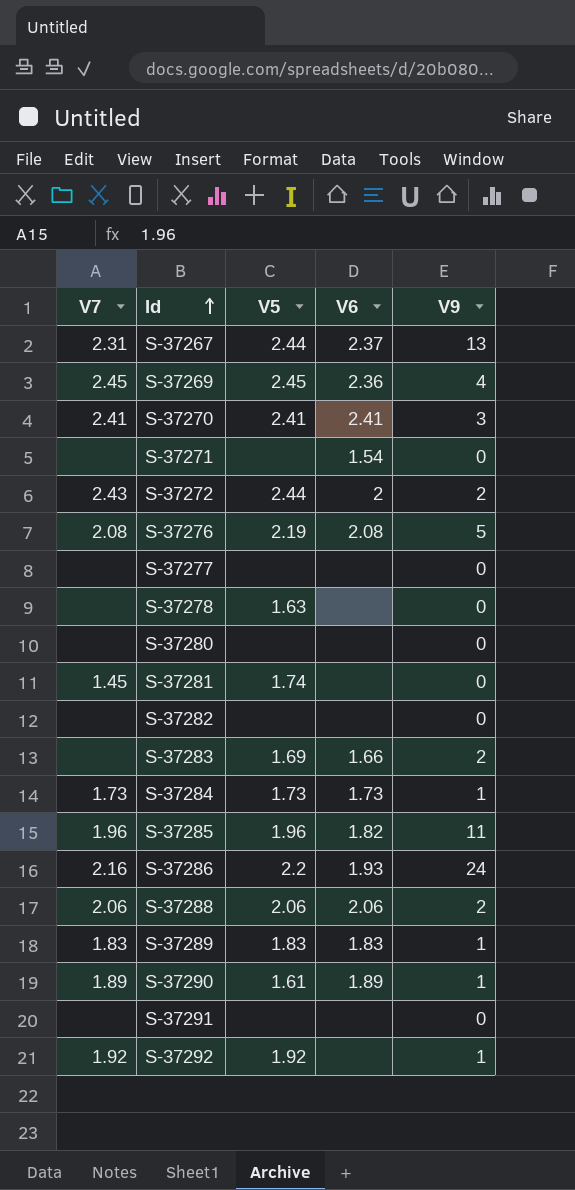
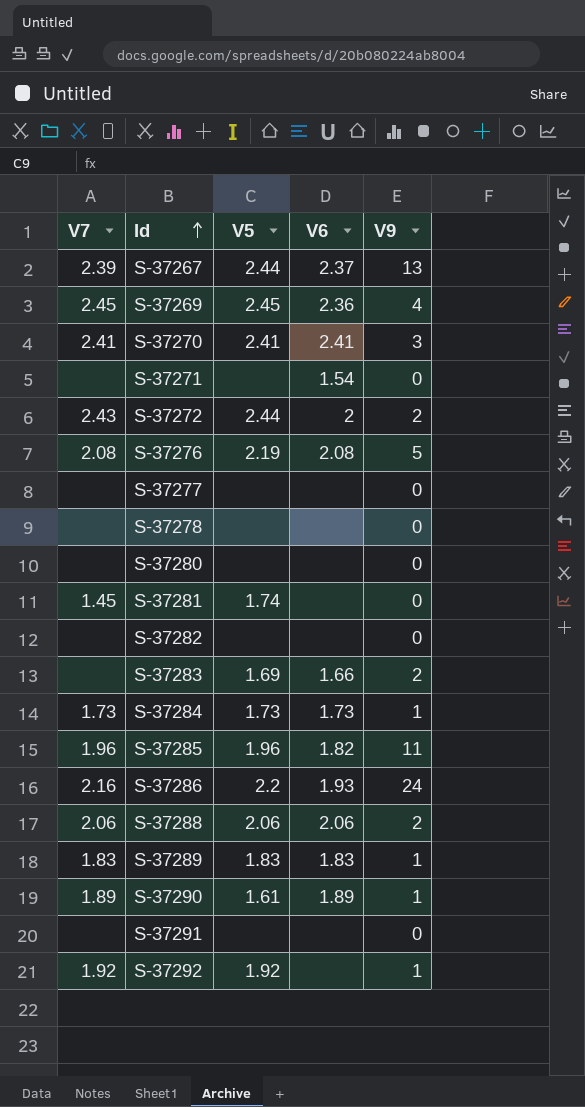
S-37267 | V7: 2.31 -> 2.39
S-37278 | V5: 1.63 -> none

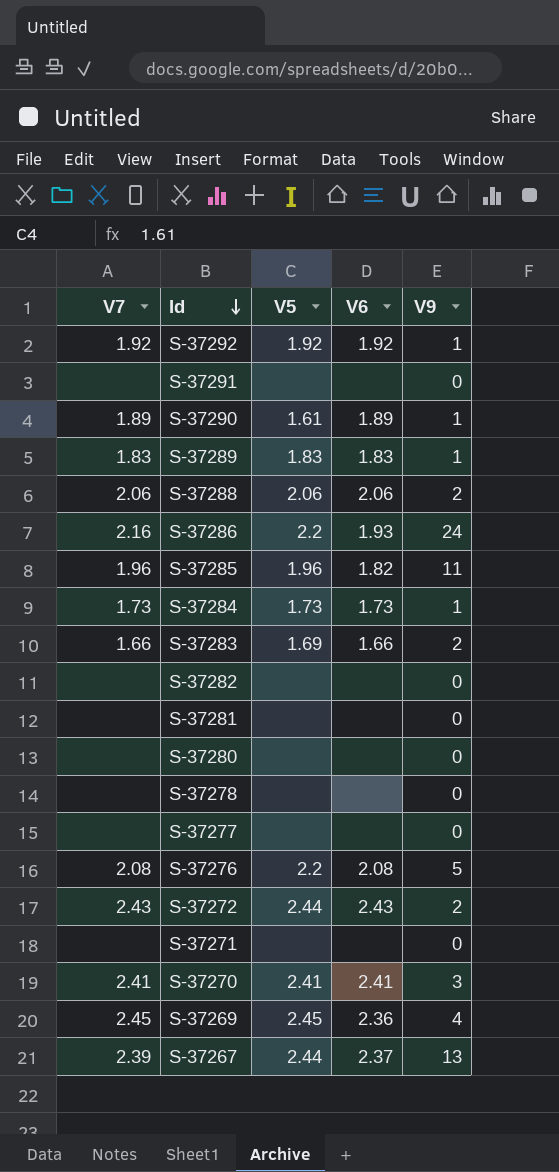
row order: Id ascending -> Id descending
S-37292 | V6: none -> 1.92
S-37283 | V7: none -> 1.66
S-37281 | V7: 1.45 -> none
S-37281 | V5: 1.74 -> none
S-37276 | V5: 2.19 -> 2.2
S-37272 | V6: 2 -> 2.43
S-37271 | V6: 1.54 -> none

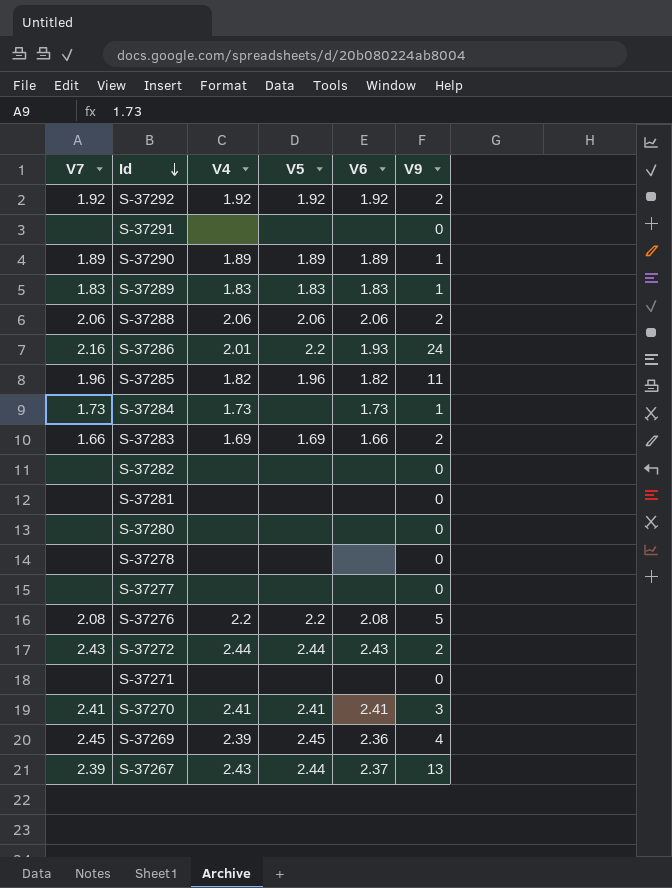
column V4 | position: none -> 3
S-37292 | V9: 1 -> 2
S-37290 | V5: 1.61 -> 1.89
S-37284 | V5: 1.73 -> none

